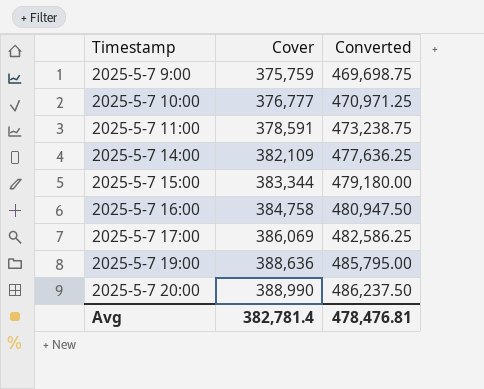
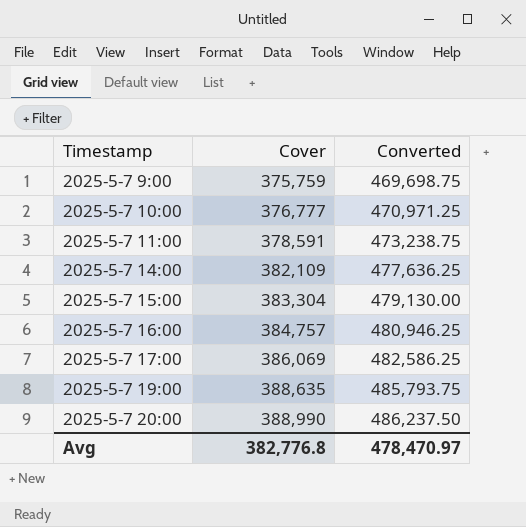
2025-5-7 15:00 | Cover: 383,344 -> 383,304
2025-5-7 15:00 | Converted: 479,180.00 -> 479,130.00
2025-5-7 16:00 | Cover: 384,758 -> 384,757
2025-5-7 16:00 | Converted: 480,947.50 -> 480,946.25
2025-5-7 19:00 | Cover: 388,636 -> 388,635
2025-5-7 19:00 | Converted: 485,795.00 -> 485,793.75
Avg | Cover: 382,781.4 -> 382,776.8
Avg | Converted: 478,476.81 -> 478,470.97

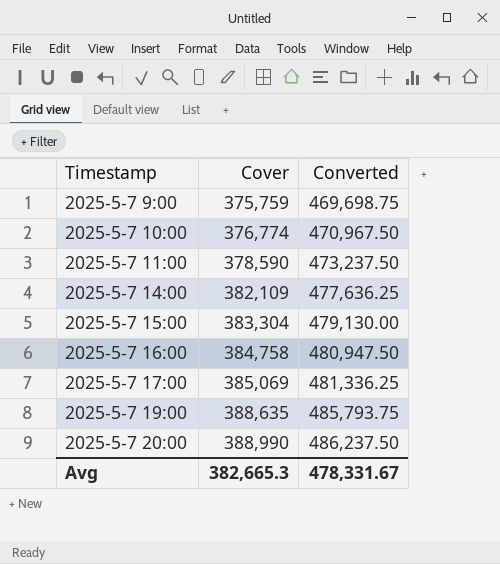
2025-5-7 10:00 | Cover: 376,777 -> 376,774
2025-5-7 10:00 | Converted: 470,971.25 -> 470,967.50
2025-5-7 11:00 | Cover: 378,591 -> 378,590
2025-5-7 11:00 | Converted: 473,238.75 -> 473,237.50
2025-5-7 16:00 | Cover: 384,757 -> 384,758
2025-5-7 16:00 | Converted: 480,946.25 -> 480,947.50
2025-5-7 17:00 | Cover: 386,069 -> 385,069
2025-5-7 17:00 | Converted: 482,586.25 -> 481,336.25
Avg | Cover: 382,776.8 -> 382,665.3
Avg | Converted: 478,470.97 -> 478,331.67

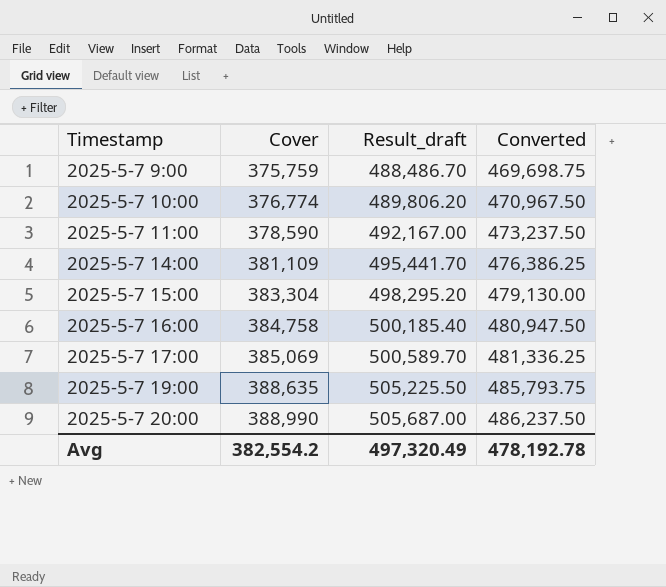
column Result_draft | formula: none -> [Cover] * 1.3
2025-5-7 14:00 | Cover: 382,109 -> 381,109
2025-5-7 14:00 | Converted: 477,636.25 -> 476,386.25
Avg | Cover: 382,665.3 -> 382,554.2
Avg | Converted: 478,331.67 -> 478,192.78

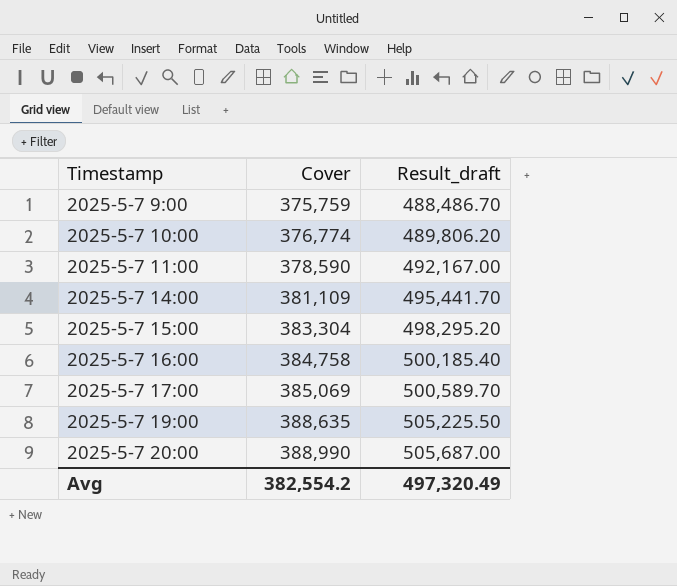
column Converted | formula: [Cover] * 1.25 -> none

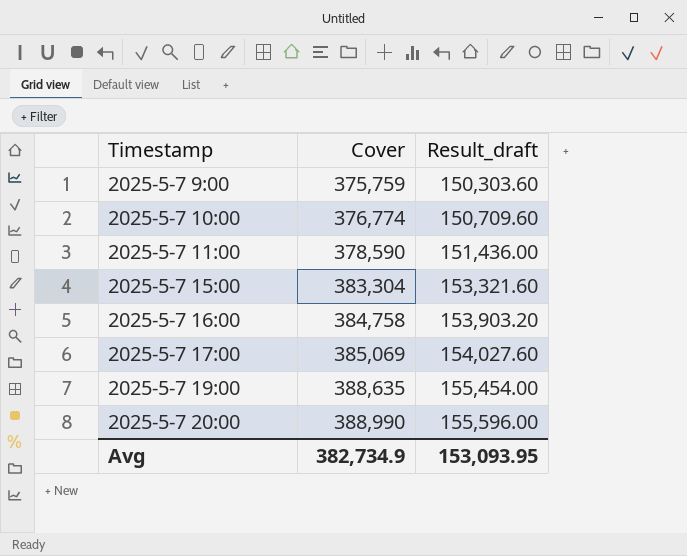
column Result_draft | formula: [Cover] * 1.3 -> [Cover] * 0.4
row 2025-5-7 14:00: 381,109 | 495,441.70 -> none
Avg | Cover: 382,554.2 -> 382,734.9
Avg | Result_draft: 497,320.49 -> 153,093.95

